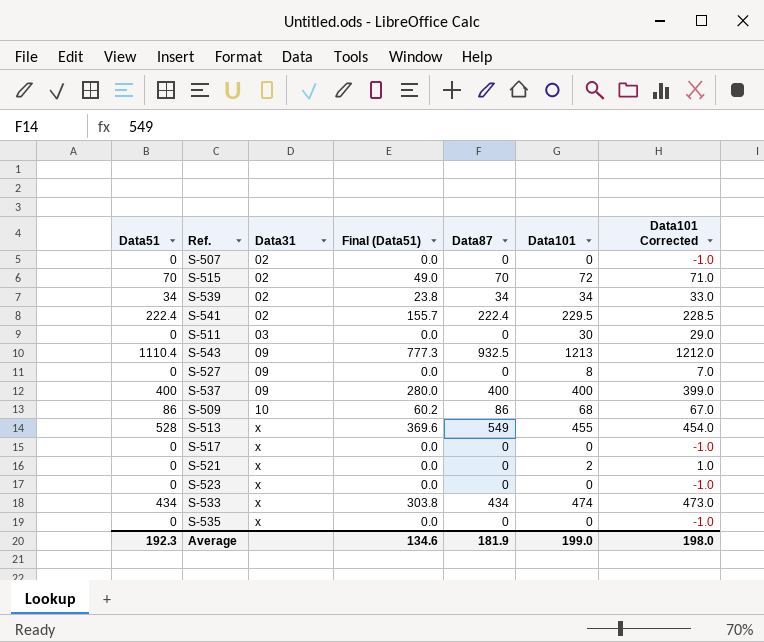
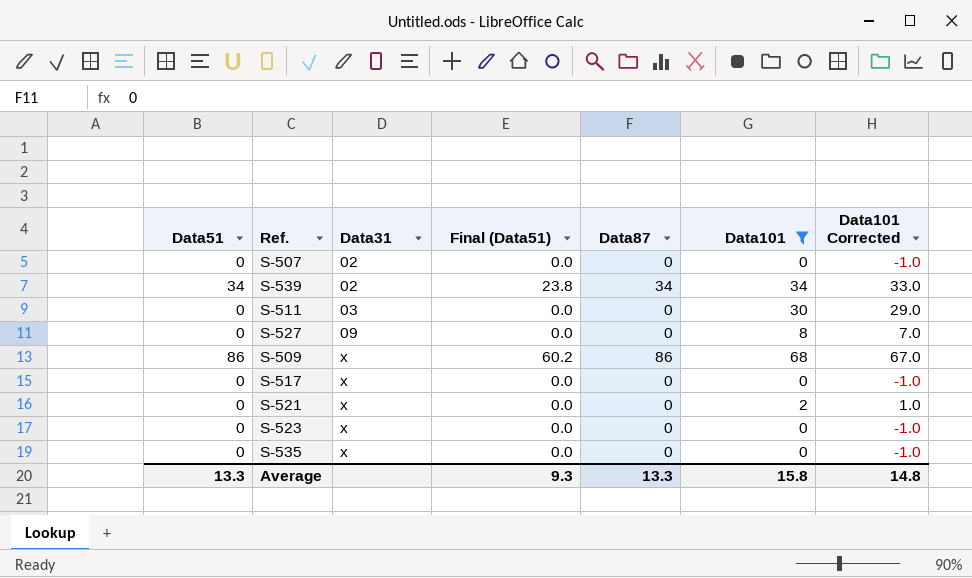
filter: none -> Data101 <= 68
S-509 | Data31: 10 -> x
Average | Data51: 192.3 -> 13.3
Average | Final (Data51): 134.6 -> 9.3
Average | Data87: 181.9 -> 13.3
Average | Data101: 199.0 -> 15.8
Average | Data101 Corrected: 198.0 -> 14.8

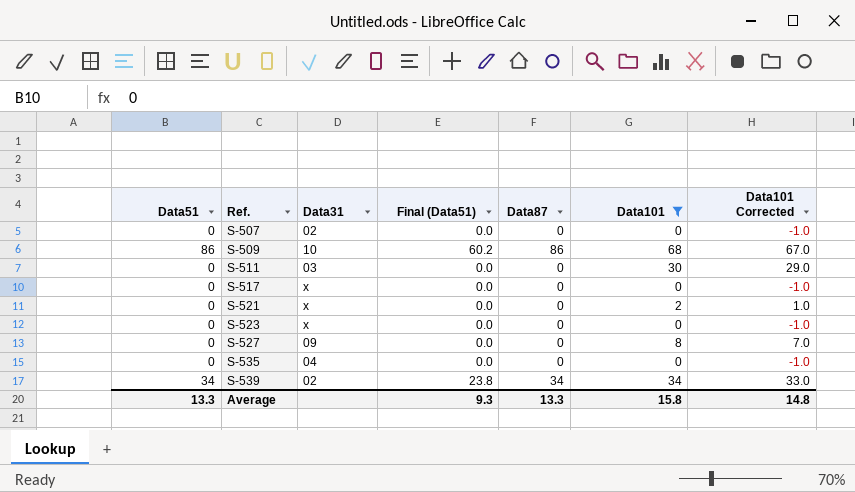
row order: Data31 ascending -> Ref. ascending
S-509 | Data31: x -> 10
S-535 | Data31: x -> 04

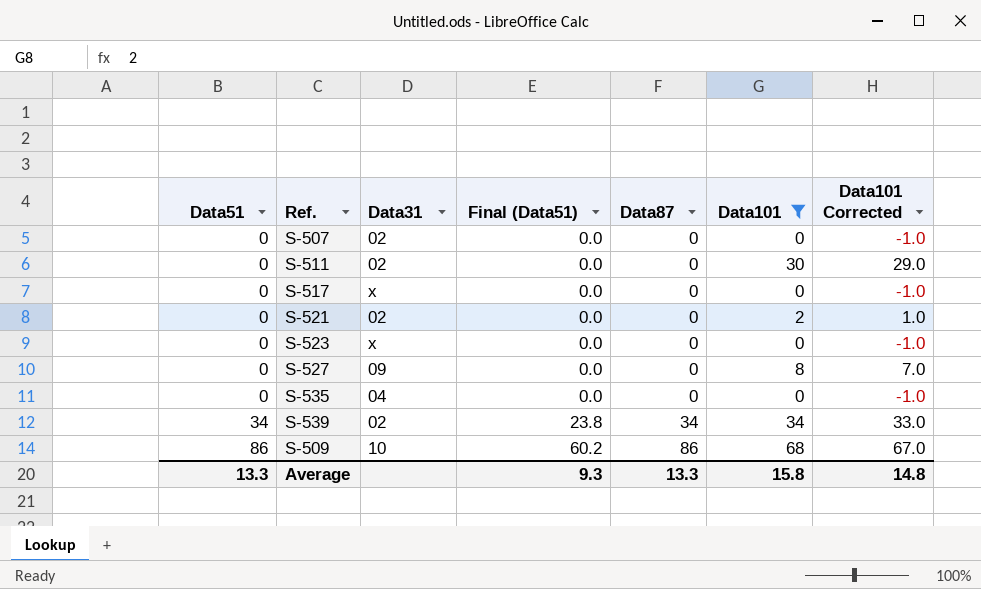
row order: Ref. ascending -> Data51 ascending
S-511 | Data31: 03 -> 02
S-521 | Data31: x -> 02

